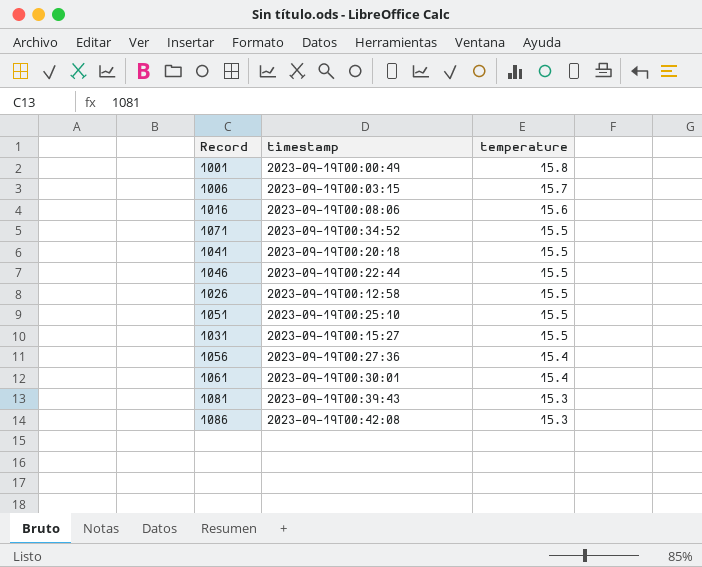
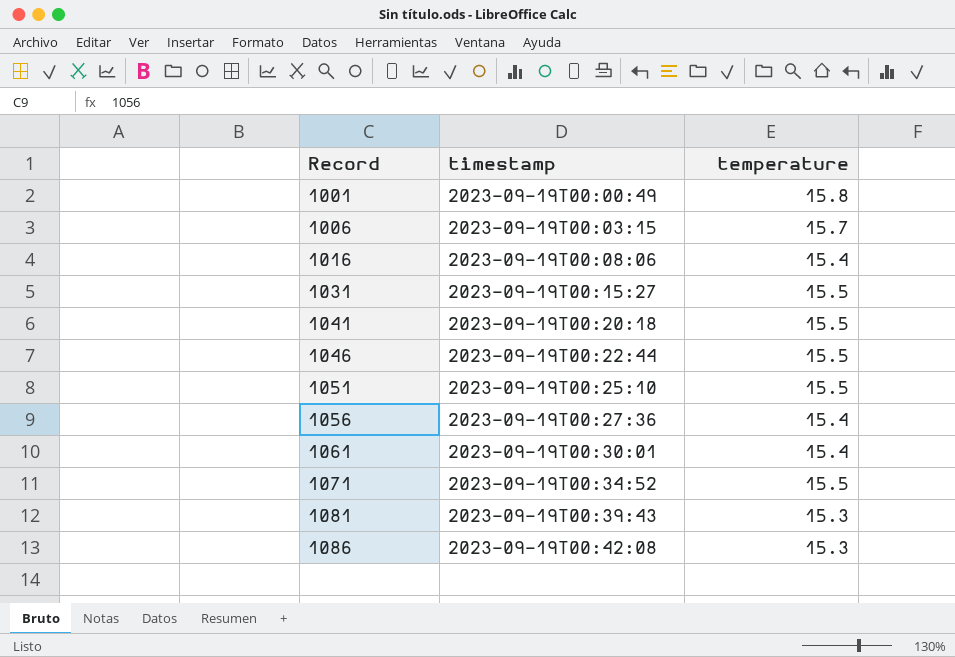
row order: temperature descending -> Record ascending
row 1026: 2023-09-19T00:12:58 | 15.5 -> none
1016 | temperature: 15.6 -> 15.4

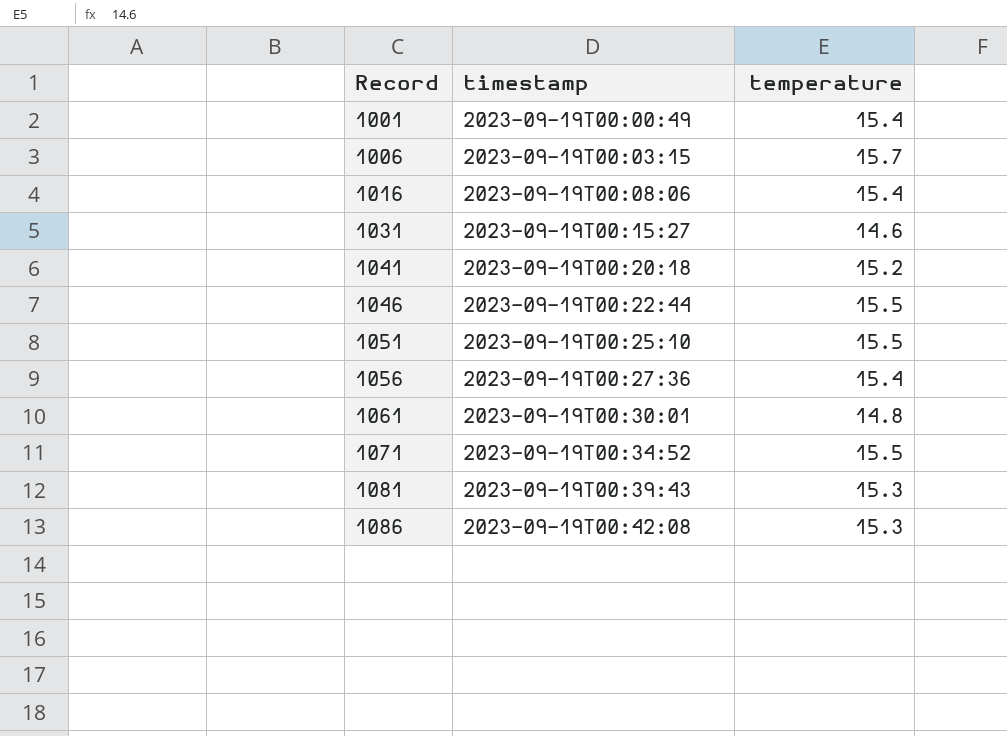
1001 | temperature: 15.8 -> 15.4
1031 | temperature: 15.5 -> 14.6
1041 | temperature: 15.5 -> 15.2
1061 | temperature: 15.4 -> 14.8

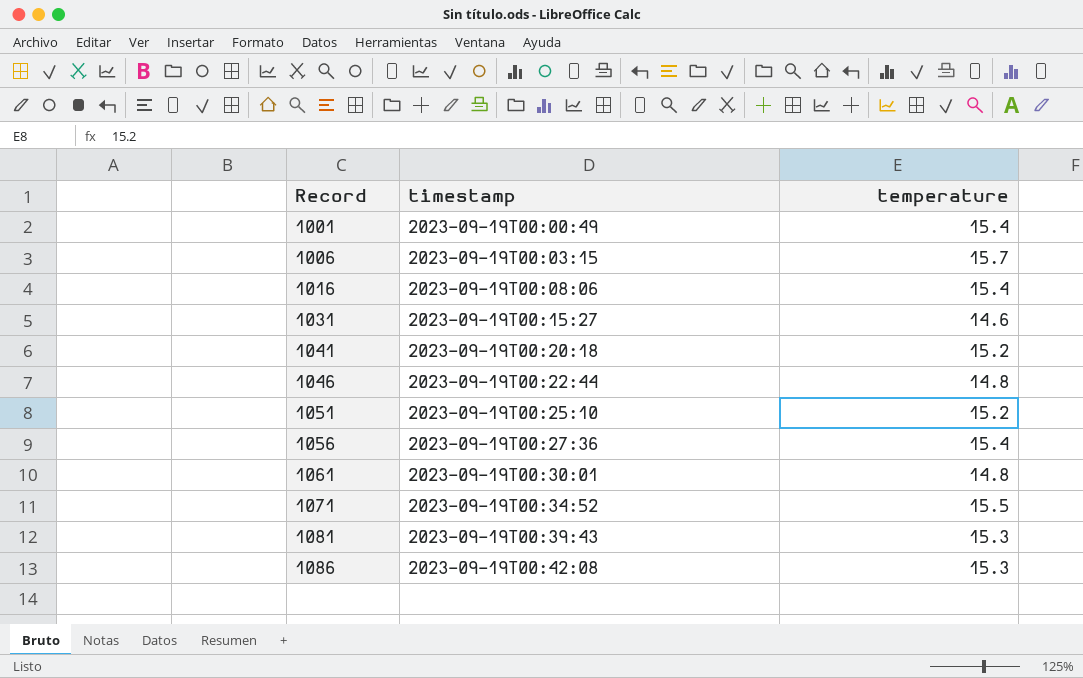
1046 | temperature: 15.5 -> 14.8
1051 | temperature: 15.5 -> 15.2

